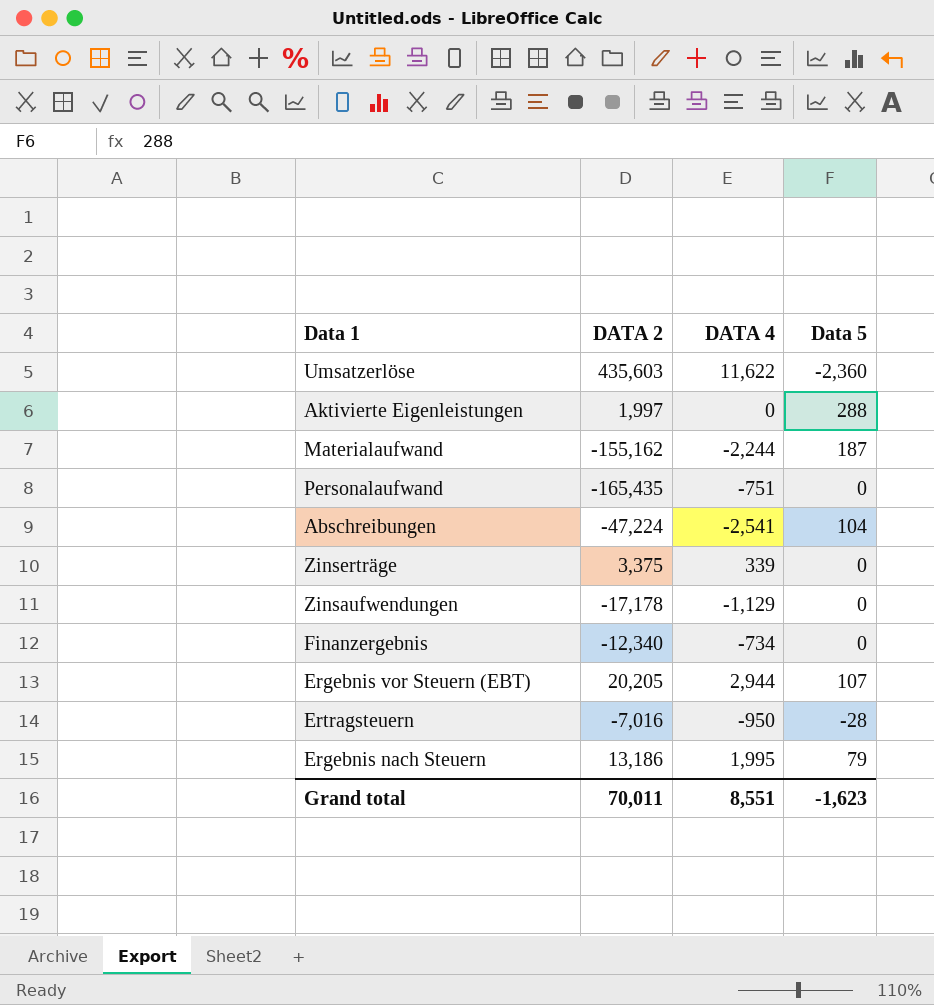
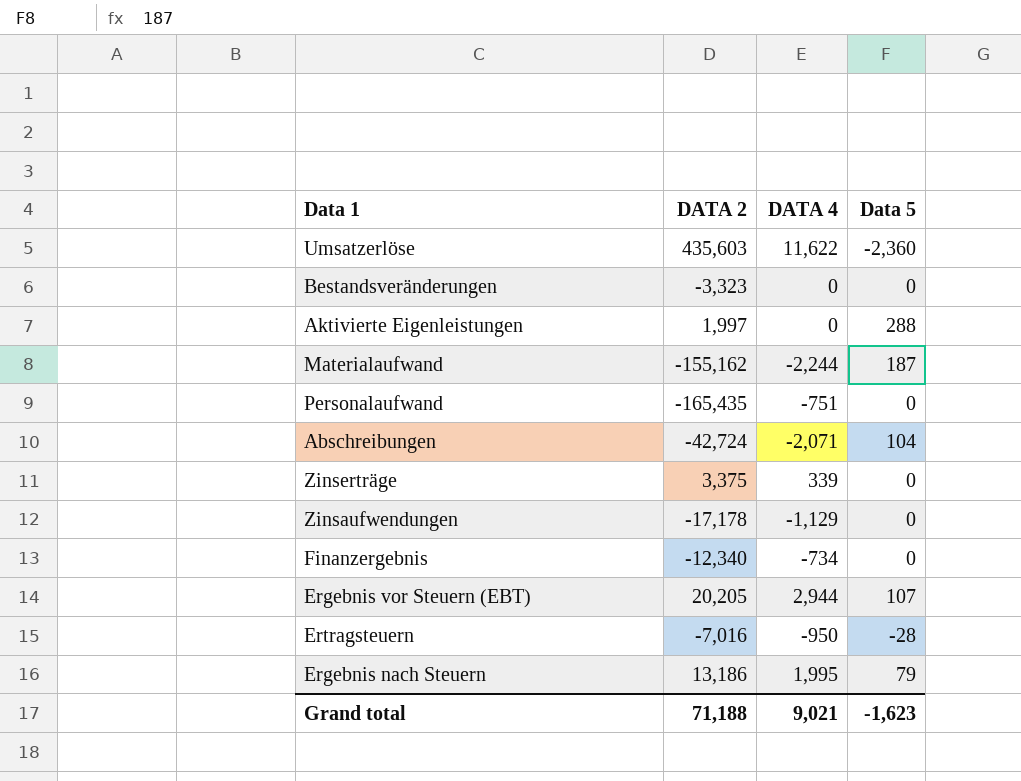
row Bestandsveränderungen: none -> -3,323 | 0 | 0
Abschreibungen | DATA 2: -47,224 -> -42,724
Abschreibungen | DATA 4: -2,541 -> -2,071
Grand total | DATA 2: 70,011 -> 71,188
Grand total | DATA 4: 8,551 -> 9,021

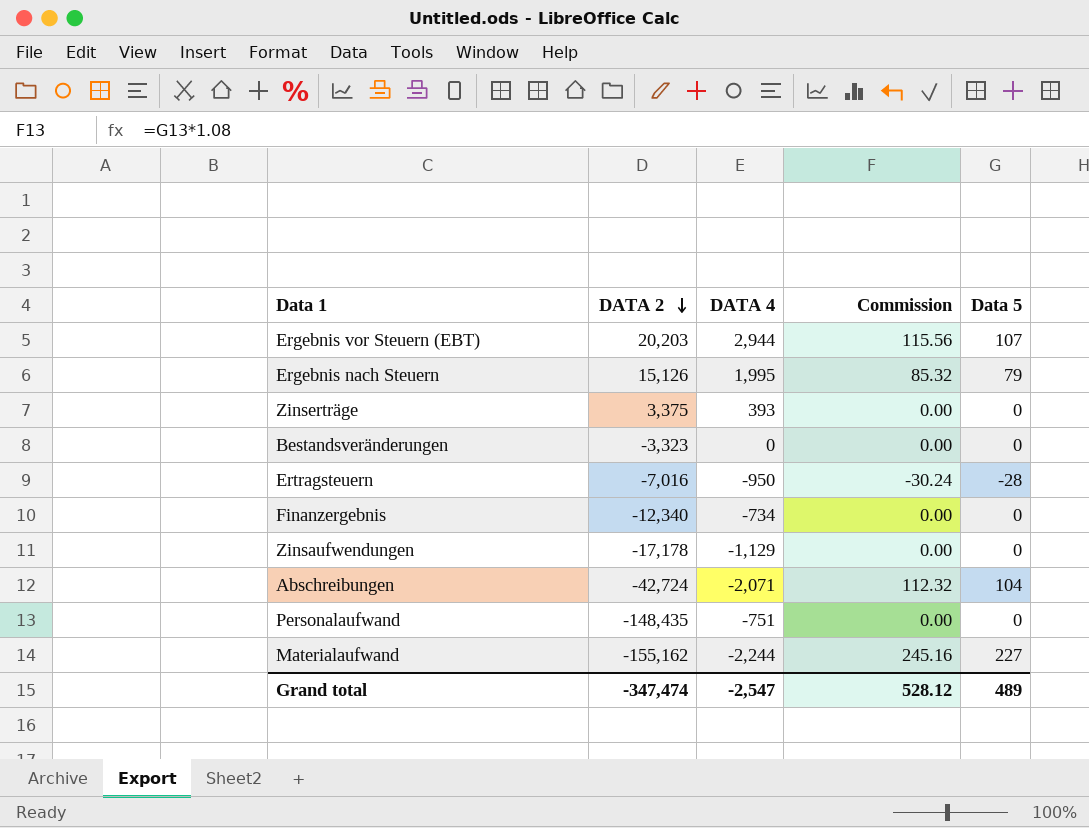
row order: none -> DATA 2 descending
column Commission | formula: none -> [Data 5] * 1.08
row Umsatzerlöse: 435,603 | 11,622 | -2,360 -> none
row Aktivierte Eigenleistungen: 1,997 | 0 | 288 -> none
Ergebnis vor Steuern (EBT) | DATA 2: 20,205 -> 20,203
Ergebnis nach Steuern | DATA 2: 13,186 -> 15,126
Zinserträge | DATA 4: 339 -> 393
Personalaufwand | DATA 2: -165,435 -> -148,435
Materialaufwand | Data 5: 187 -> 227
Grand total | DATA 2: 71,188 -> -347,474
Grand total | DATA 4: 9,021 -> -2,547
Grand total | Data 5: -1,623 -> 489

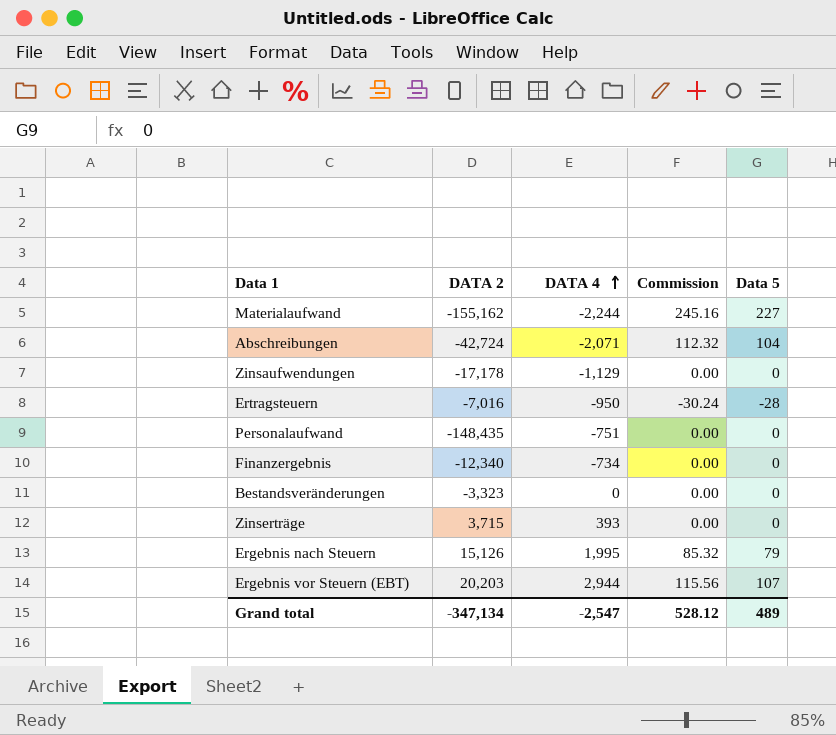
row order: DATA 2 descending -> DATA 4 ascending
Zinserträge | DATA 2: 3,375 -> 3,715
Grand total | DATA 2: -347,474 -> -347,134

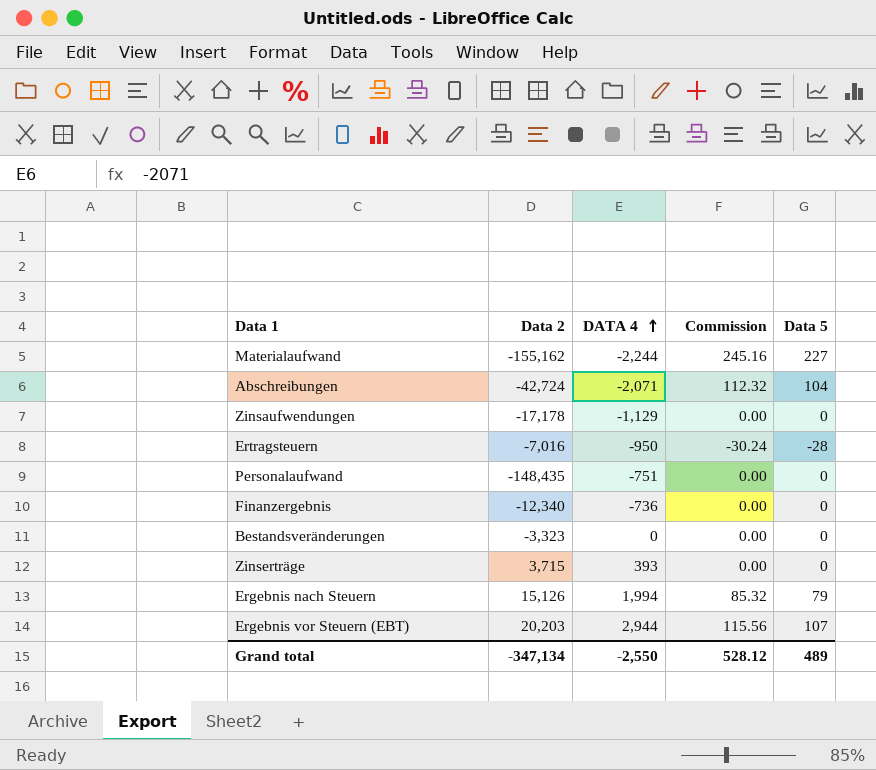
column name: DATA 2 -> Data 2
Finanzergebnis | DATA 4: -734 -> -736
Ergebnis nach Steuern | DATA 4: 1,995 -> 1,994
Grand total | DATA 4: -2,547 -> -2,550

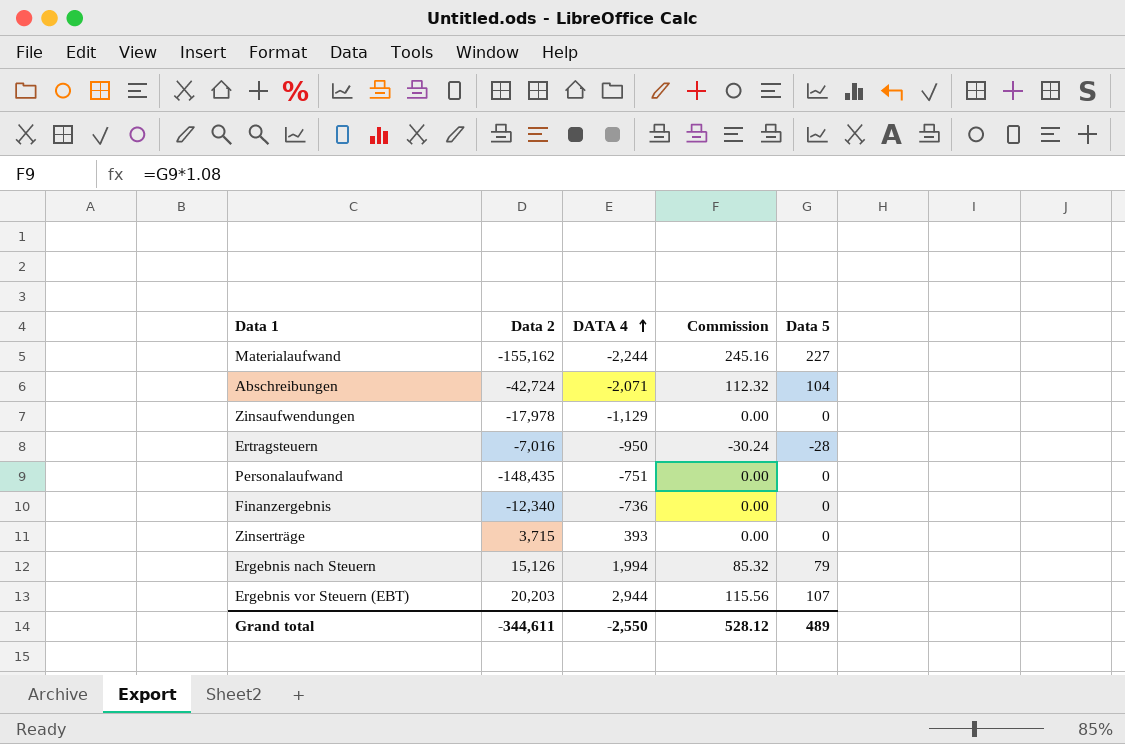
row Bestandsveränderungen: -3,323 | 0 | 0.00 | 0 -> none
Zinsaufwendungen | Data 2: -17,178 -> -17,978
Grand total | Data 2: -347,134 -> -344,611

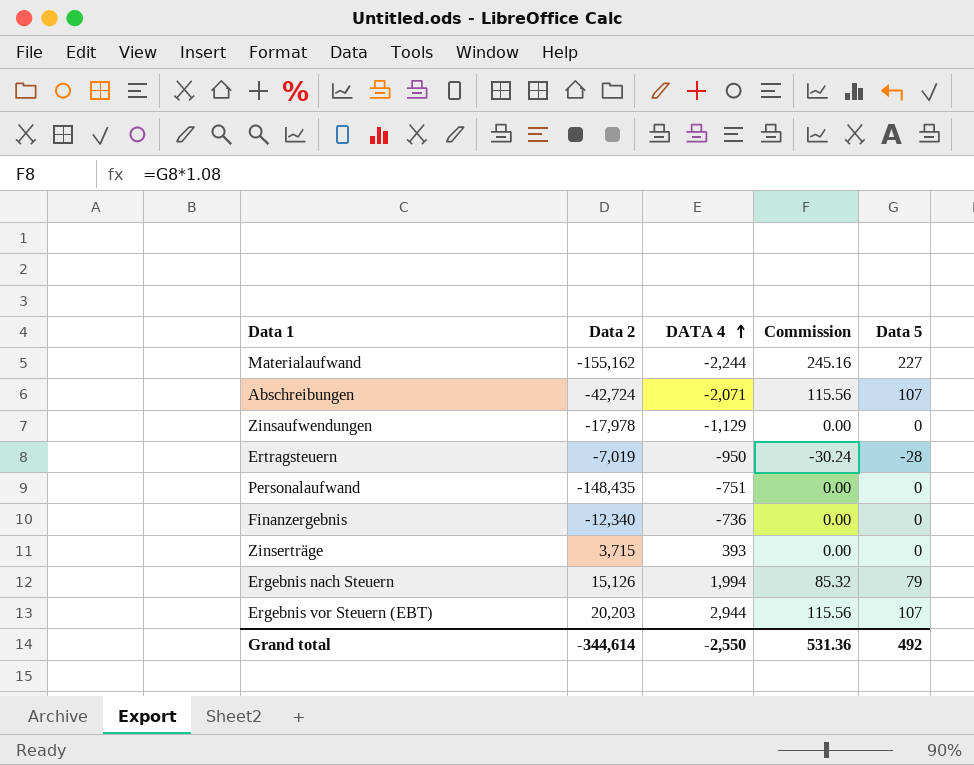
Abschreibungen | Commission: 112.32 -> 115.56
Abschreibungen | Data 5: 104 -> 107
Ertragsteuern | Data 2: -7,016 -> -7,019
Grand total | Data 2: -344,611 -> -344,614
Grand total | Commission: 528.12 -> 531.36
Grand total | Data 5: 489 -> 492

